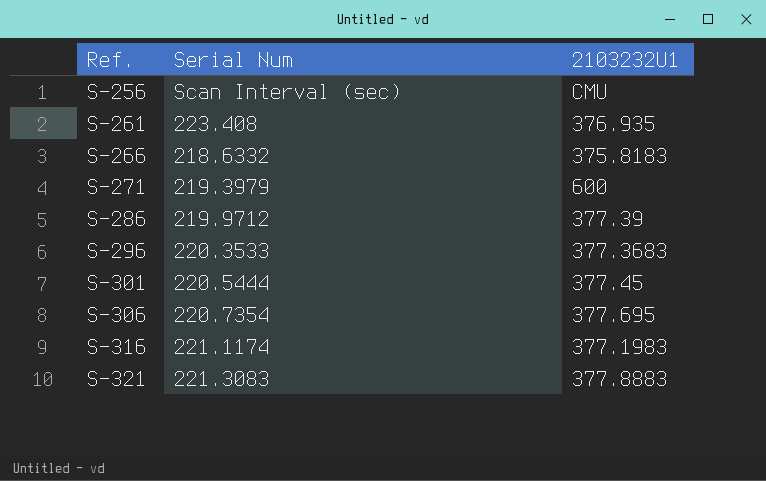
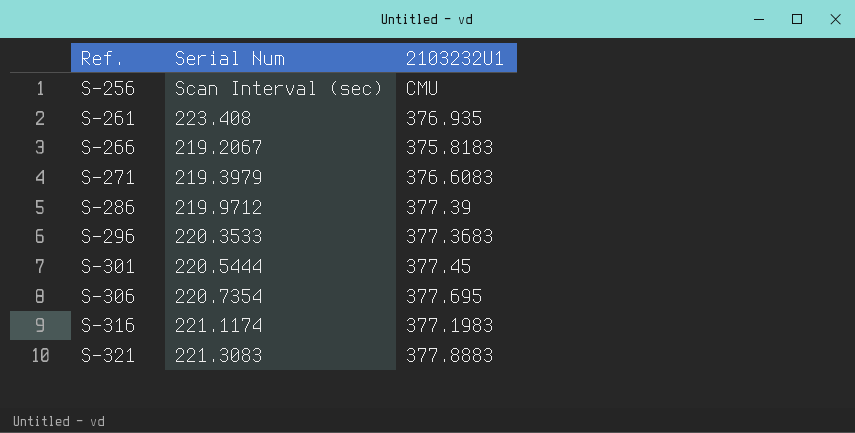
S-266 | Serial Num: 218.6332 -> 219.2067
S-271 | 2103232U1: 600 -> 376.6083

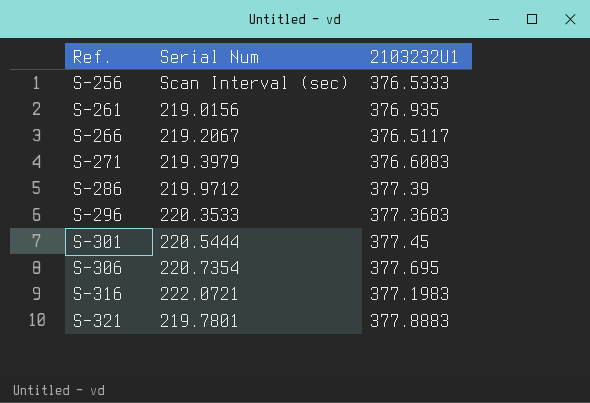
S-256 | 2103232U1: CMU -> 376.5333
S-261 | Serial Num: 223.408 -> 219.0156
S-266 | 2103232U1: 375.8183 -> 376.5117
S-316 | Serial Num: 221.1174 -> 222.0721
S-321 | Serial Num: 221.3083 -> 219.7801

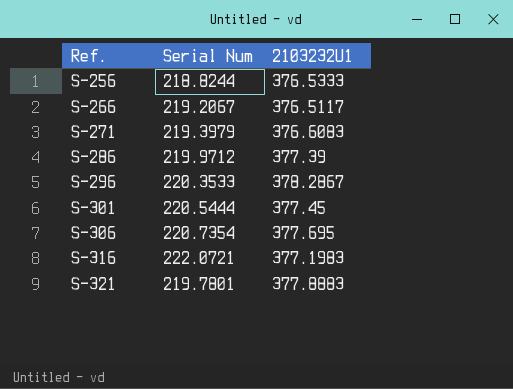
row S-261: 219.0156 | 376.935 -> none
S-256 | Serial Num: Scan Interval (sec) -> 218.8244
S-296 | 2103232U1: 377.3683 -> 378.2867

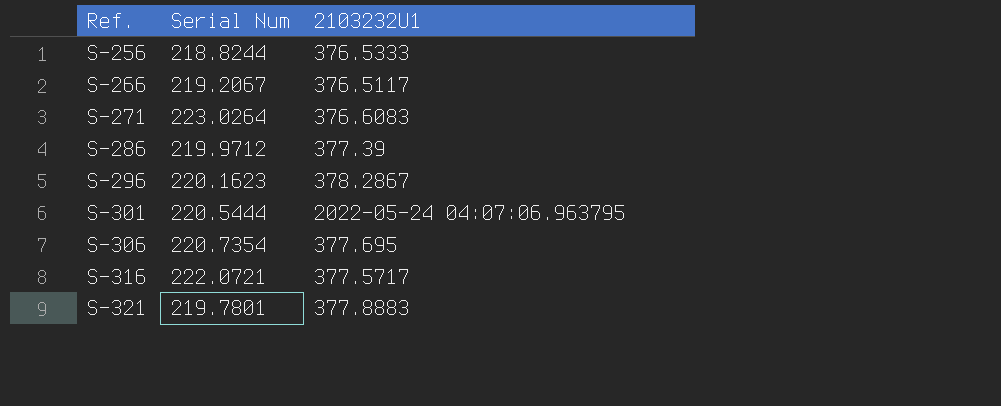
S-271 | Serial Num: 219.3979 -> 223.0264
S-296 | Serial Num: 220.3533 -> 220.1623
S-301 | 2103232U1: 377.45 -> 2022-05-24 04:07:06.963795
S-316 | 2103232U1: 377.1983 -> 377.5717

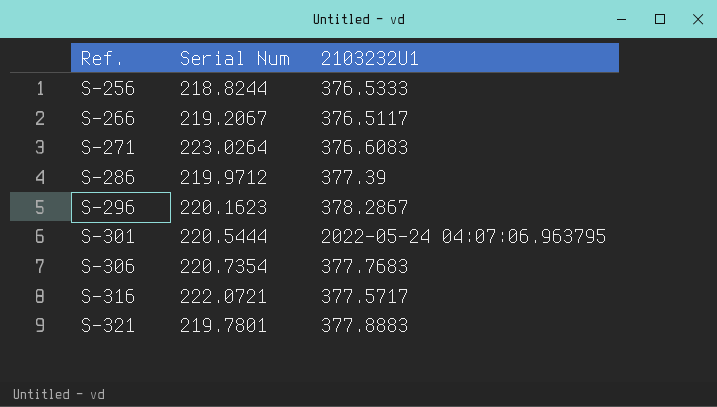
S-306 | 2103232U1: 377.695 -> 377.7683

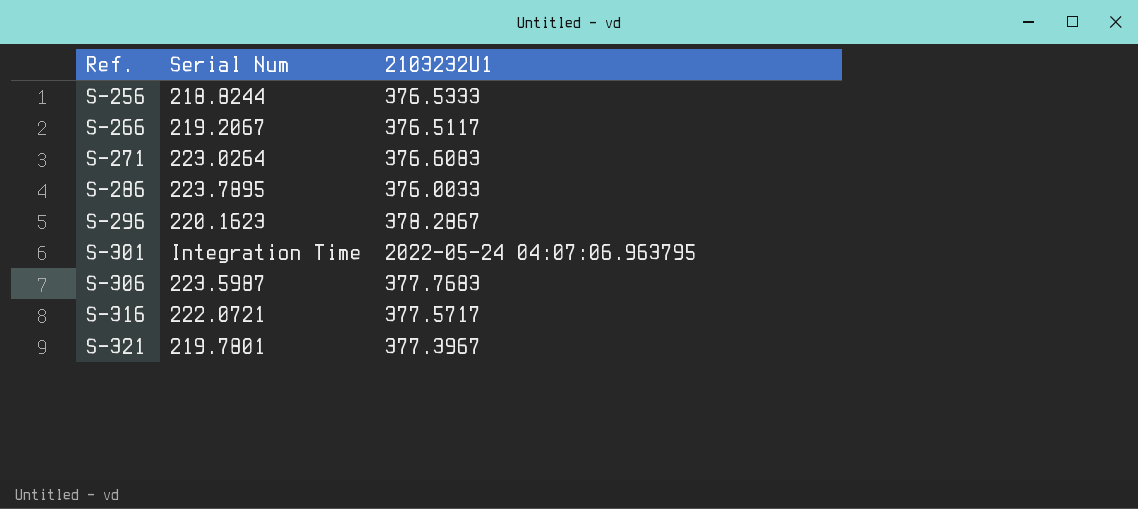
S-286 | Serial Num: 219.9712 -> 223.7895
S-286 | 2103232U1: 377.39 -> 376.0033
S-301 | Serial Num: 220.5444 -> Integration Time
S-306 | Serial Num: 220.7354 -> 223.5987
S-321 | 2103232U1: 377.8883 -> 377.3967

